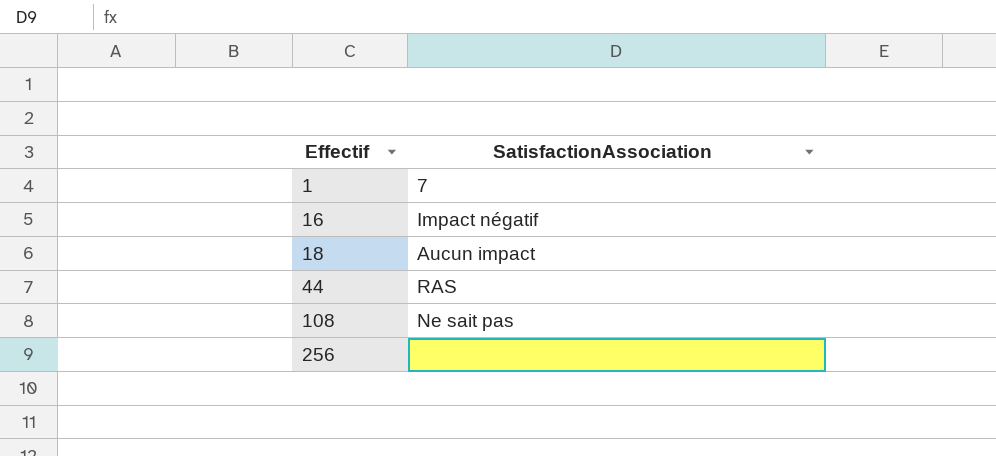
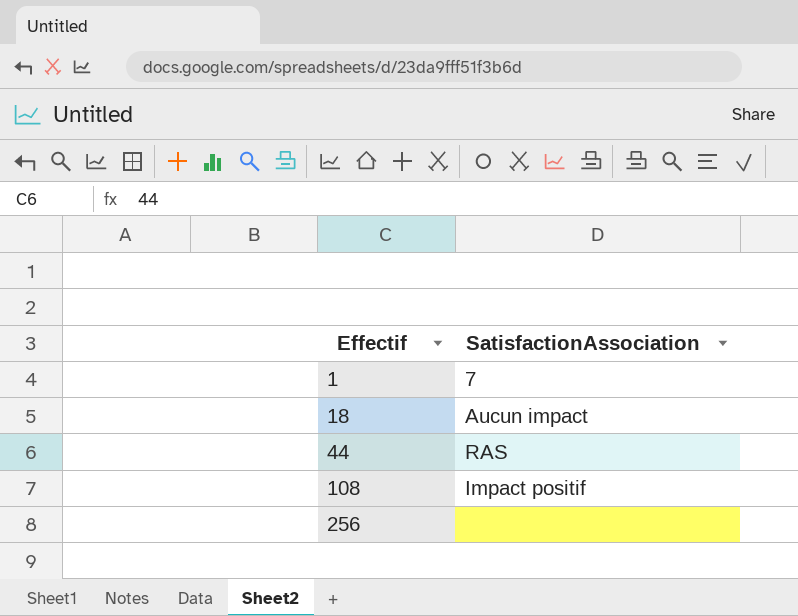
row 16: Impact négatif -> none
108 | SatisfactionAssociation: Ne sait pas -> Impact positif

